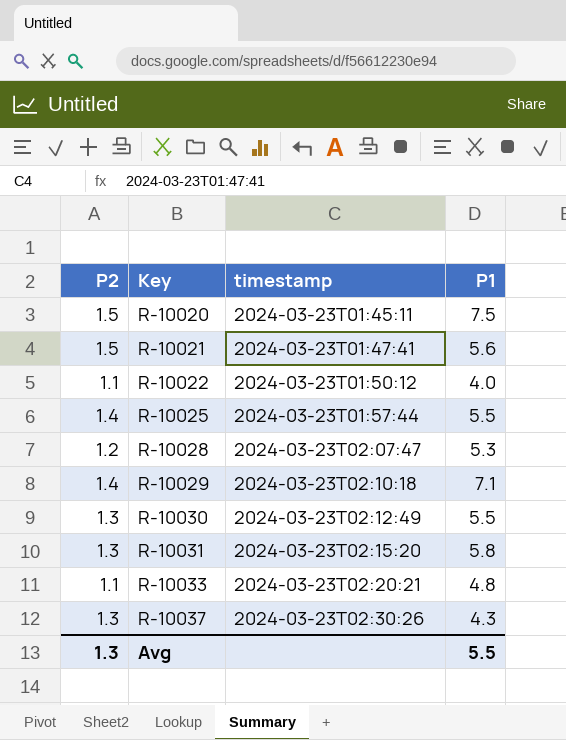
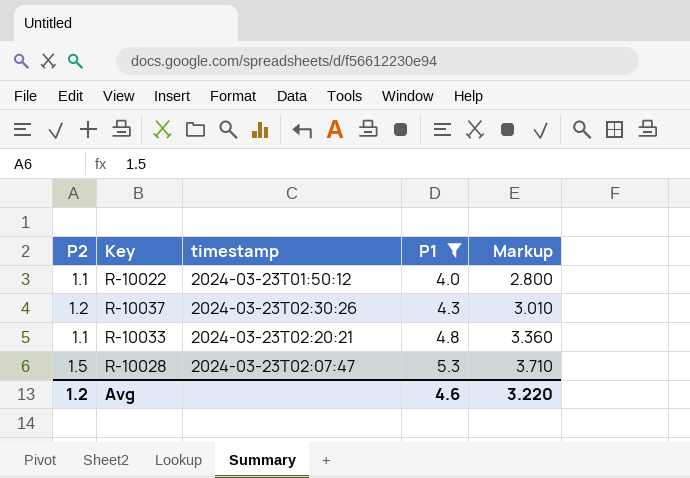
filter: none -> P1 <= 5.3
row order: Key ascending -> P1 ascending
column Markup | formula: none -> [P1] * 0.7
R-10037 | P2: 1.3 -> 1.2
R-10028 | P2: 1.2 -> 1.5
Avg | P2: 1.3 -> 1.2
Avg | P1: 5.5 -> 4.6

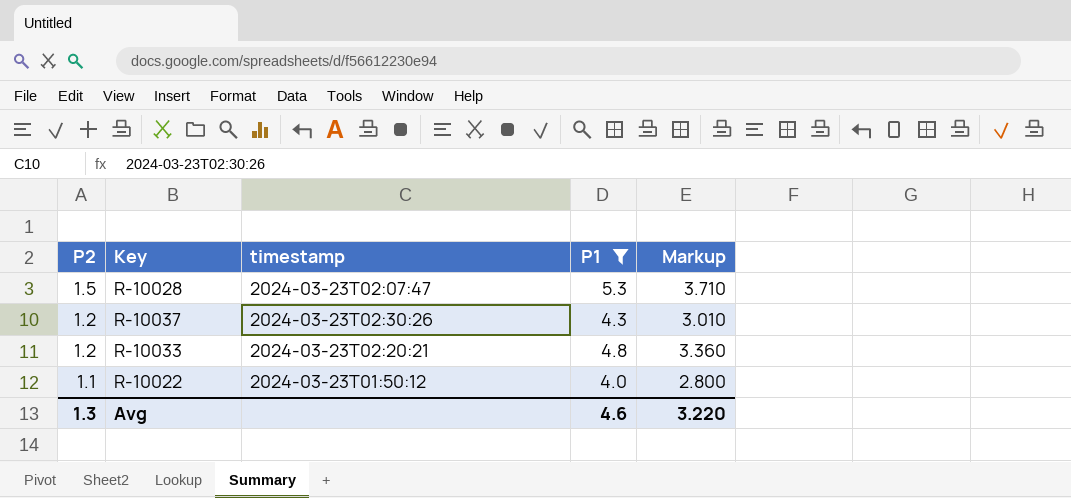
row order: P1 ascending -> P2 descending
R-10033 | P2: 1.1 -> 1.2
Avg | P2: 1.2 -> 1.3

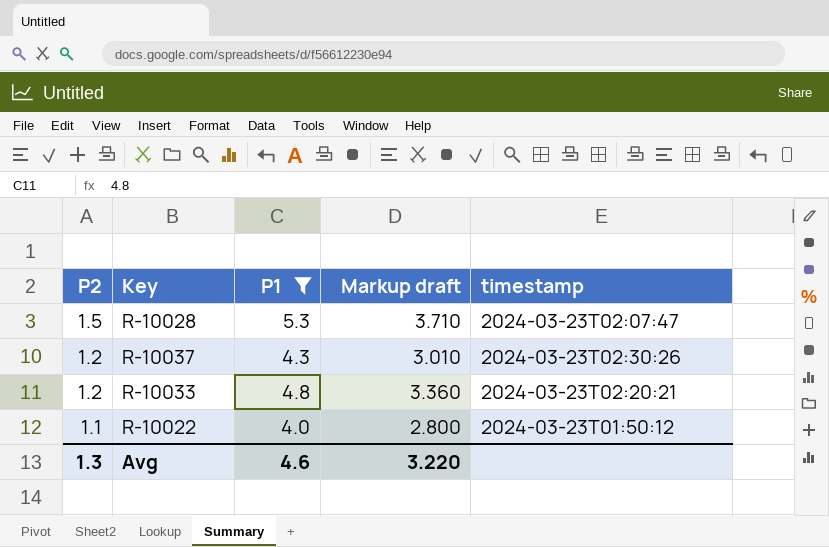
column name: Markup -> Markup draft
column timestamp | position: 3 -> 5

